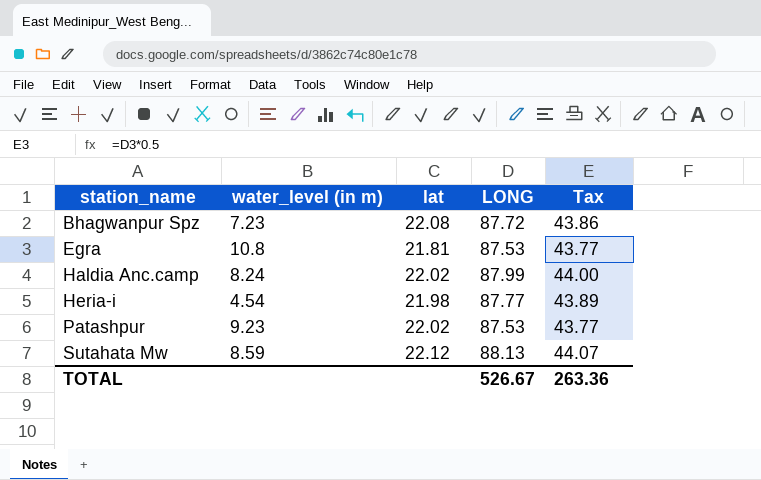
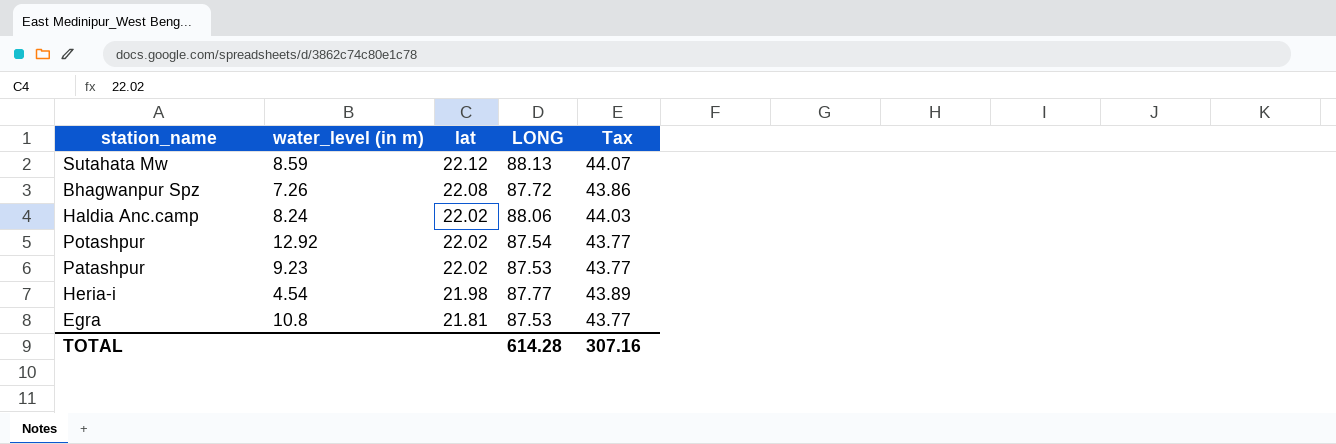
row order: station_name ascending -> lat descending
Bhagwanpur Spz | water_level (in m): 7.23 -> 7.26
Haldia Anc.camp | LONG: 87.99 -> 88.06
Haldia Anc.camp | Tax: 44.00 -> 44.03
row Potashpur: none -> 12.92 | 22.02 | 87.54 | 43.77
TOTAL | LONG: 526.67 -> 614.28
TOTAL | Tax: 263.36 -> 307.16

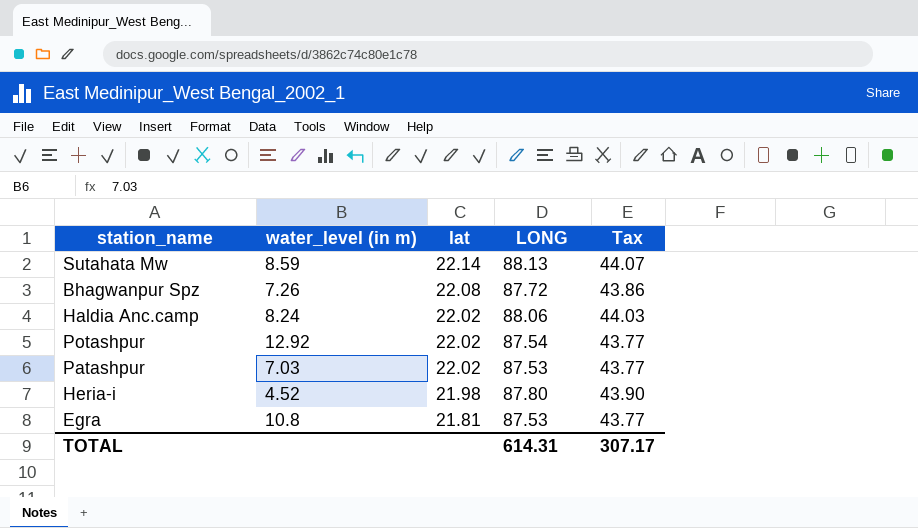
Sutahata Mw | lat: 22.12 -> 22.14
Patashpur | water_level (in m): 9.23 -> 7.03
Heria-i | water_level (in m): 4.54 -> 4.52
Heria-i | LONG: 87.77 -> 87.80
Heria-i | Tax: 43.89 -> 43.90
TOTAL | LONG: 614.28 -> 614.31
TOTAL | Tax: 307.16 -> 307.17

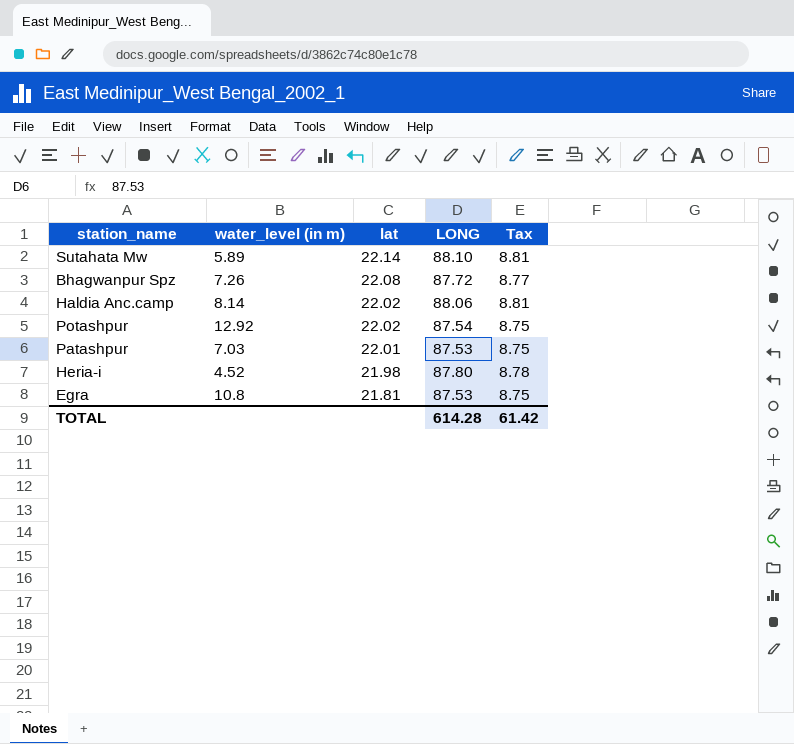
column Tax | formula: [LONG] * 0.5 -> [LONG] * 0.1
Sutahata Mw | water_level (in m): 8.59 -> 5.89
Sutahata Mw | LONG: 88.13 -> 88.10
Haldia Anc.camp | water_level (in m): 8.24 -> 8.14
Patashpur | lat: 22.02 -> 22.01
TOTAL | LONG: 614.31 -> 614.28
TOTAL | Tax: 307.17 -> 61.42

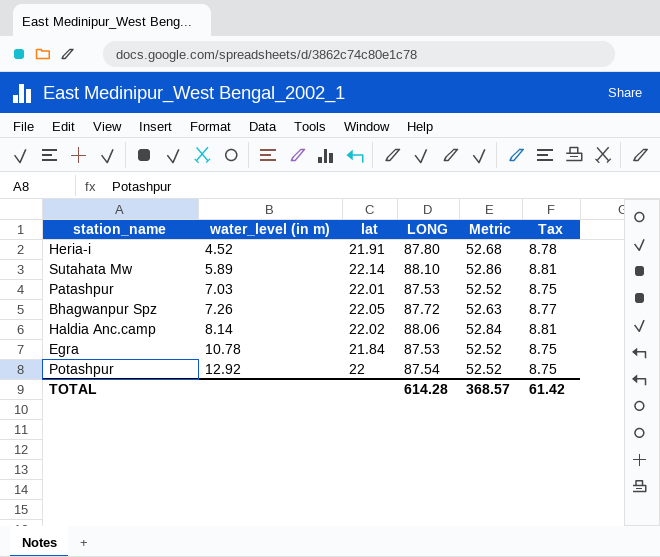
row order: lat descending -> water_level (in m) ascending
column Metric | formula: none -> [LONG] * 0.6
Heria-i | lat: 21.98 -> 21.91
Bhagwanpur Spz | lat: 22.08 -> 22.05
Egra | water_level (in m): 10.8 -> 10.78
Egra | lat: 21.81 -> 21.84
Potashpur | lat: 22.02 -> 22

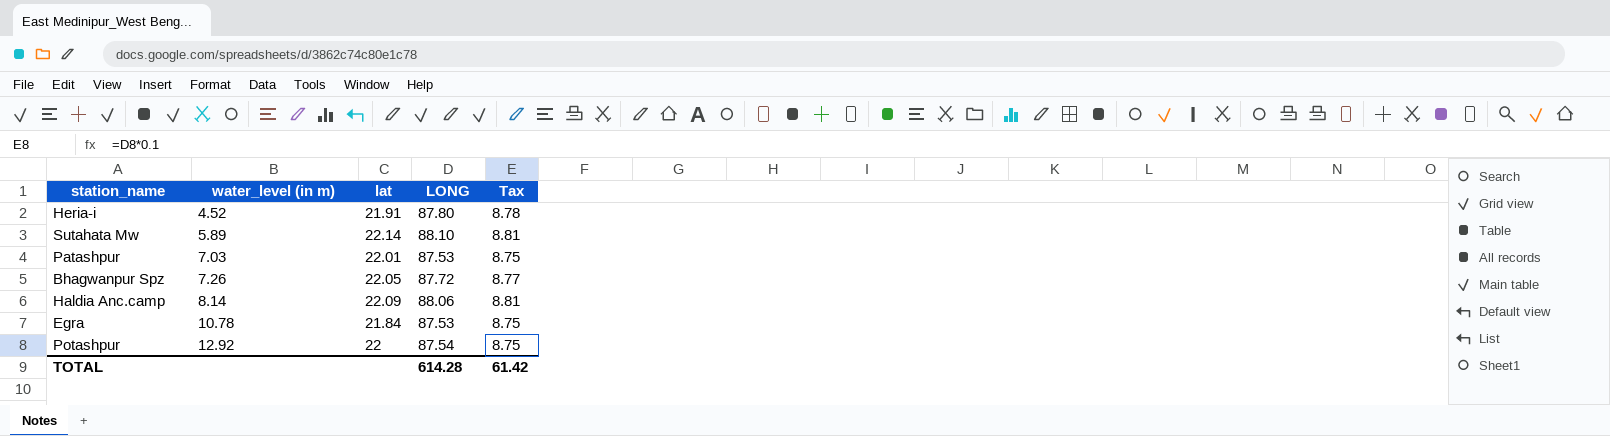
column Metric | formula: [LONG] * 0.6 -> none
Haldia Anc.camp | lat: 22.02 -> 22.09

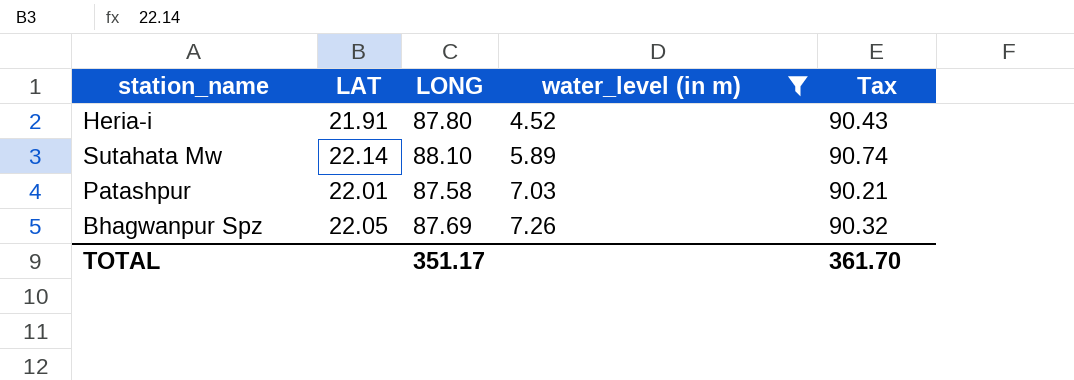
filter: none -> water_level (in m) <= 7.26
column name: lat -> LAT
column water_level (in m) | position: 2 -> 4
column Tax | formula: [LONG] * 0.1 -> [LONG] * 1.03
Patashpur | LONG: 87.53 -> 87.58
Bhagwanpur Spz | LONG: 87.72 -> 87.69
TOTAL | LONG: 614.28 -> 351.17
TOTAL | Tax: 61.42 -> 361.70

